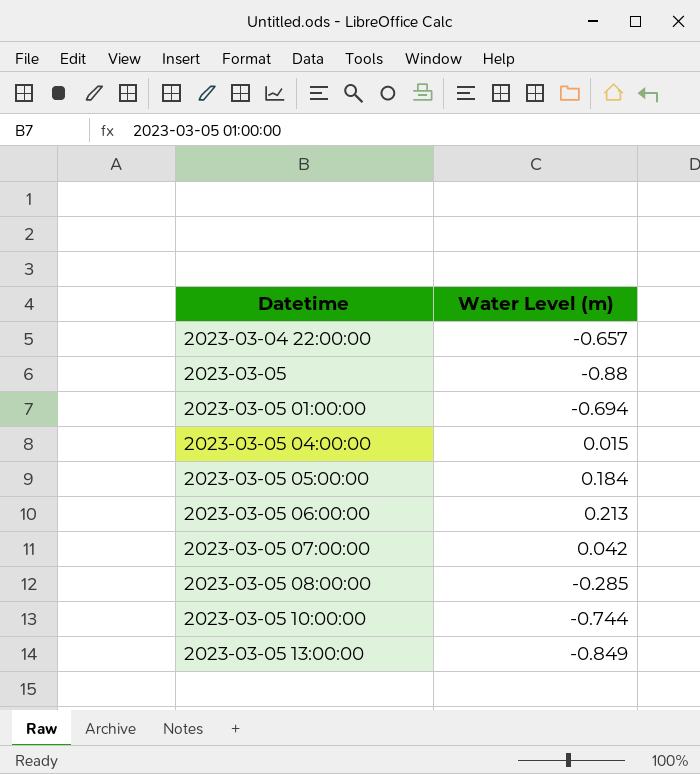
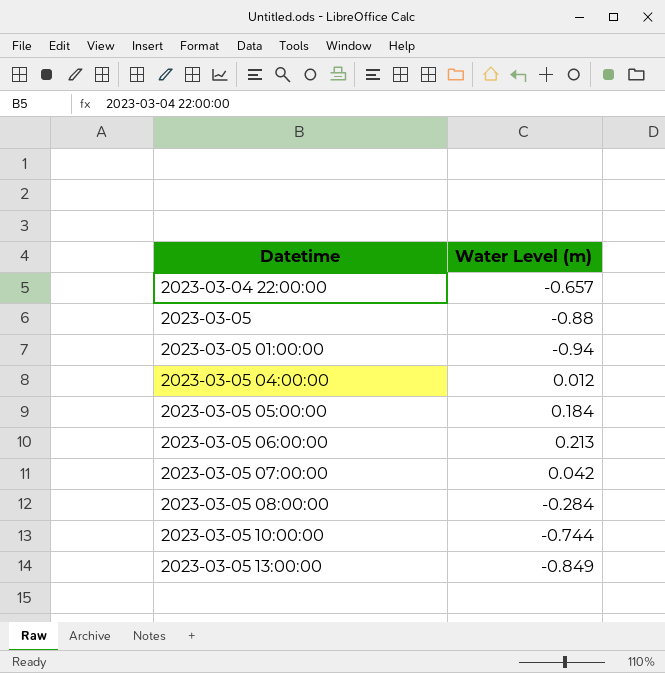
2023-03-05 01:00:00 | Water Level (m): -0.694 -> -0.94
2023-03-05 04:00:00 | Water Level (m): 0.015 -> 0.012
2023-03-05 08:00:00 | Water Level (m): -0.285 -> -0.284

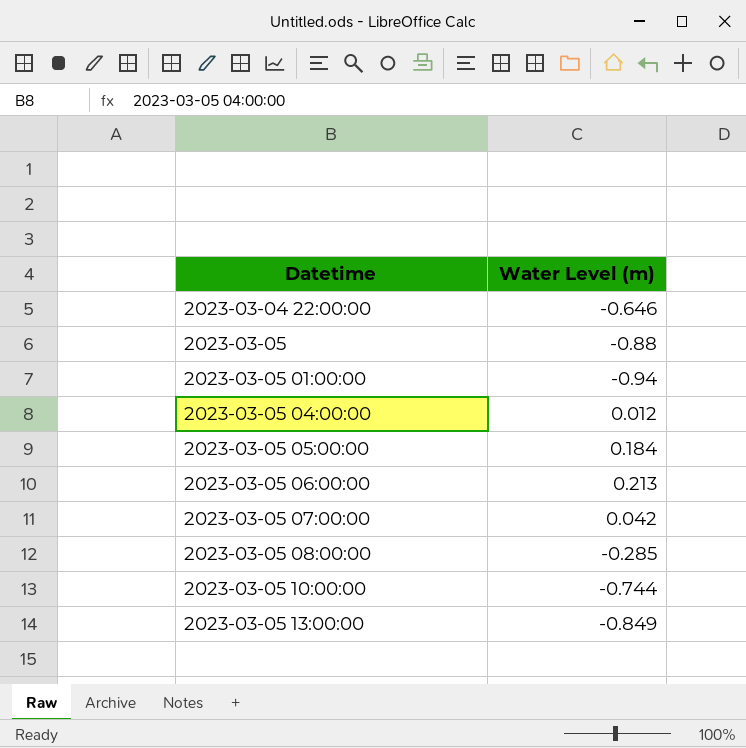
2023-03-04 22:00:00 | Water Level (m): -0.657 -> -0.646
2023-03-05 08:00:00 | Water Level (m): -0.284 -> -0.285

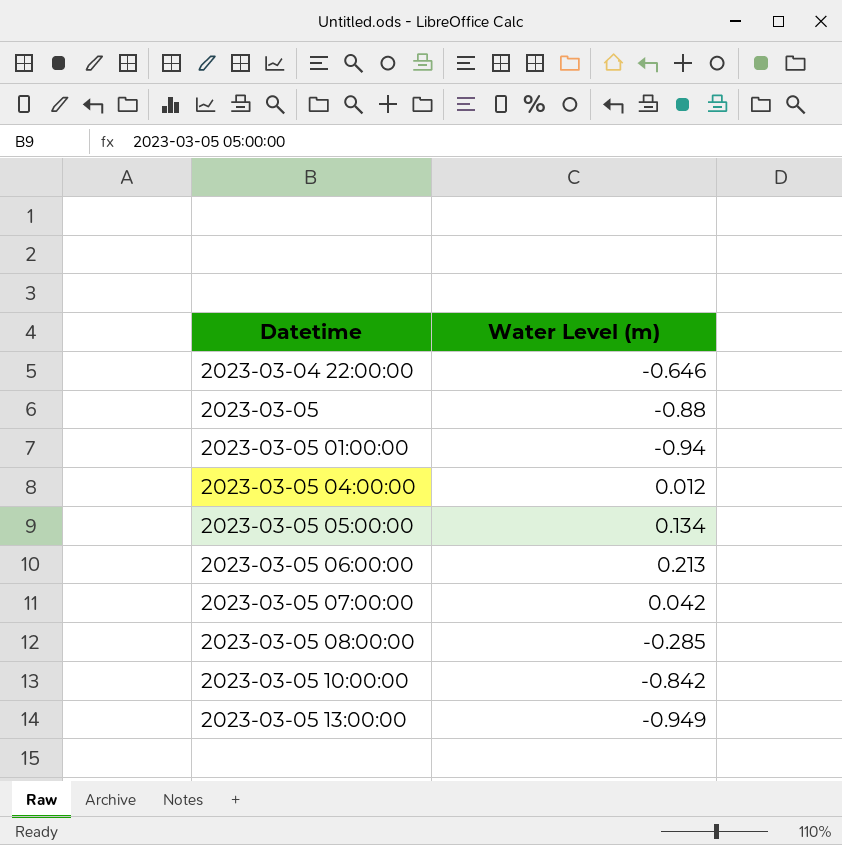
2023-03-05 05:00:00 | Water Level (m): 0.184 -> 0.134
2023-03-05 10:00:00 | Water Level (m): -0.744 -> -0.842
2023-03-05 13:00:00 | Water Level (m): -0.849 -> -0.949

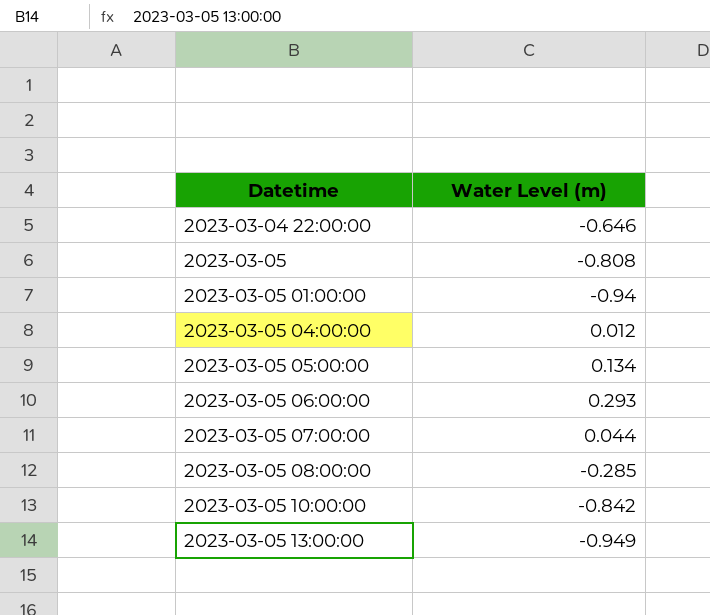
2023-03-05 | Water Level (m): -0.88 -> -0.808
2023-03-05 06:00:00 | Water Level (m): 0.213 -> 0.293
2023-03-05 07:00:00 | Water Level (m): 0.042 -> 0.044

